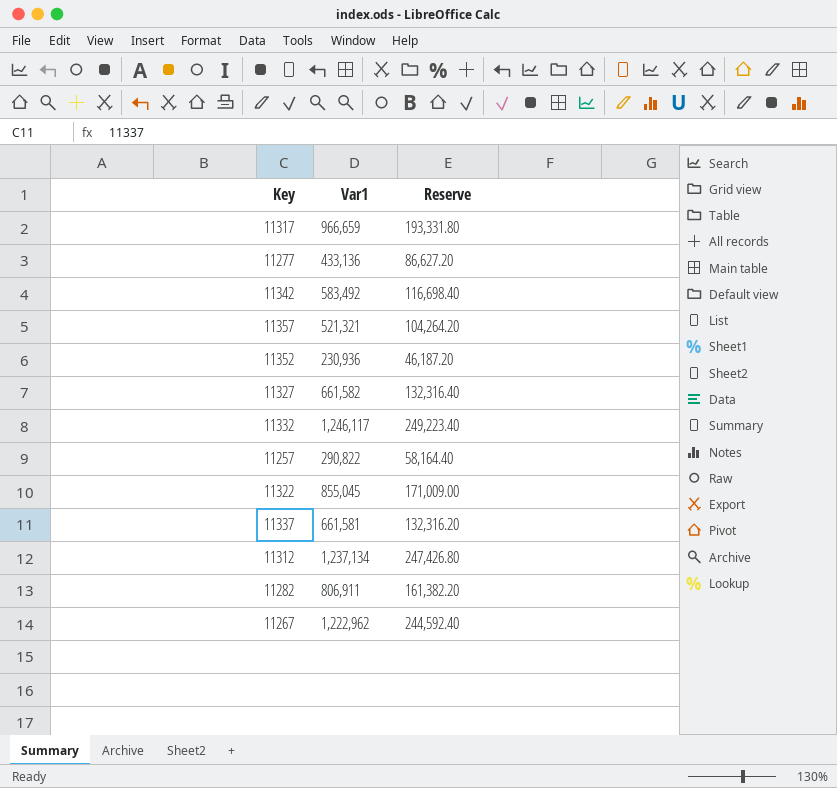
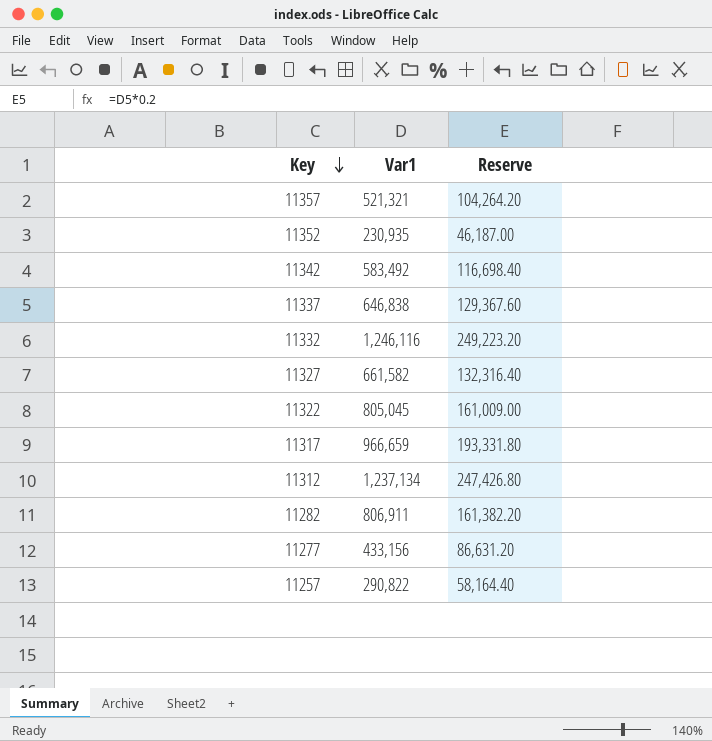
row order: none -> Key descending
row 11267: 1,222,962 | 244,592.40 -> none
11352 | Var1: 230,936 -> 230,935
11352 | Reserve: 46,187.20 -> 46,187.00
11337 | Var1: 661,581 -> 646,838
11337 | Reserve: 132,316.20 -> 129,367.60
11332 | Var1: 1,246,117 -> 1,246,116
11332 | Reserve: 249,223.40 -> 249,223.20
11322 | Var1: 855,045 -> 805,045
11322 | Reserve: 171,009.00 -> 161,009.00
11277 | Var1: 433,136 -> 433,156
11277 | Reserve: 86,627.20 -> 86,631.20

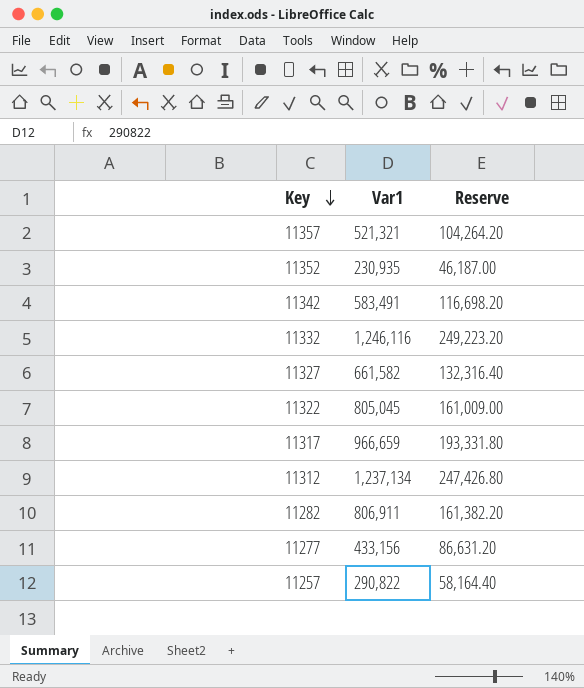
row 11337: 646,838 | 129,367.60 -> none
11342 | Var1: 583,492 -> 583,491
11342 | Reserve: 116,698.40 -> 116,698.20

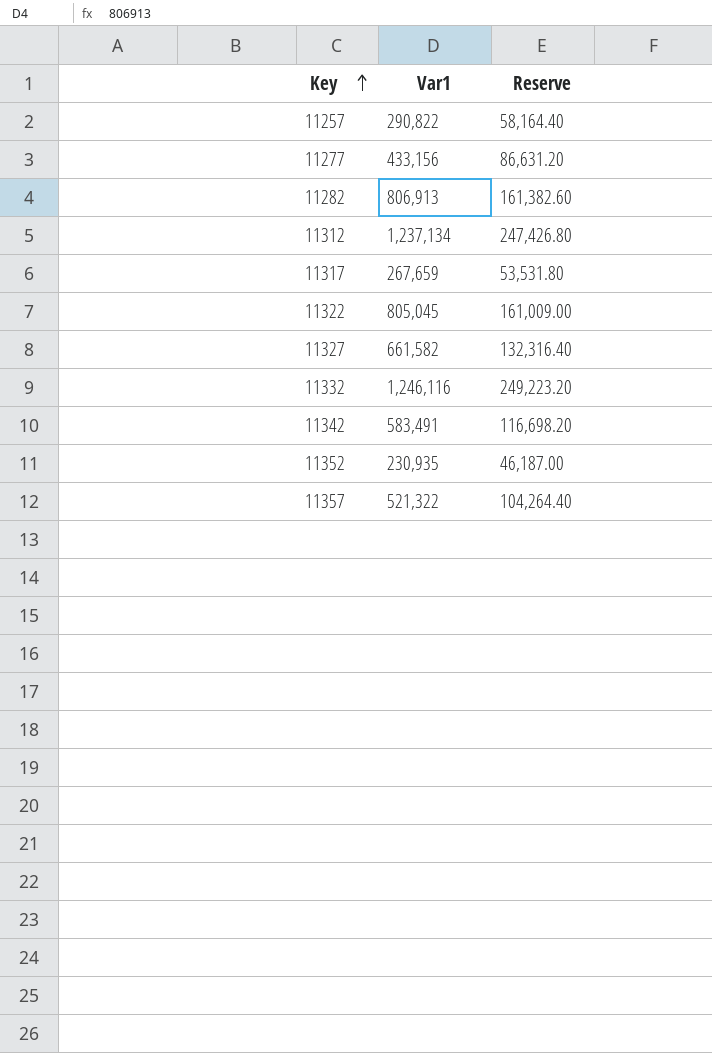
row order: Key descending -> Key ascending
11282 | Var1: 806,911 -> 806,913
11282 | Reserve: 161,382.20 -> 161,382.60
11317 | Var1: 966,659 -> 267,659
11317 | Reserve: 193,331.80 -> 53,531.80
11357 | Var1: 521,321 -> 521,322
11357 | Reserve: 104,264.20 -> 104,264.40

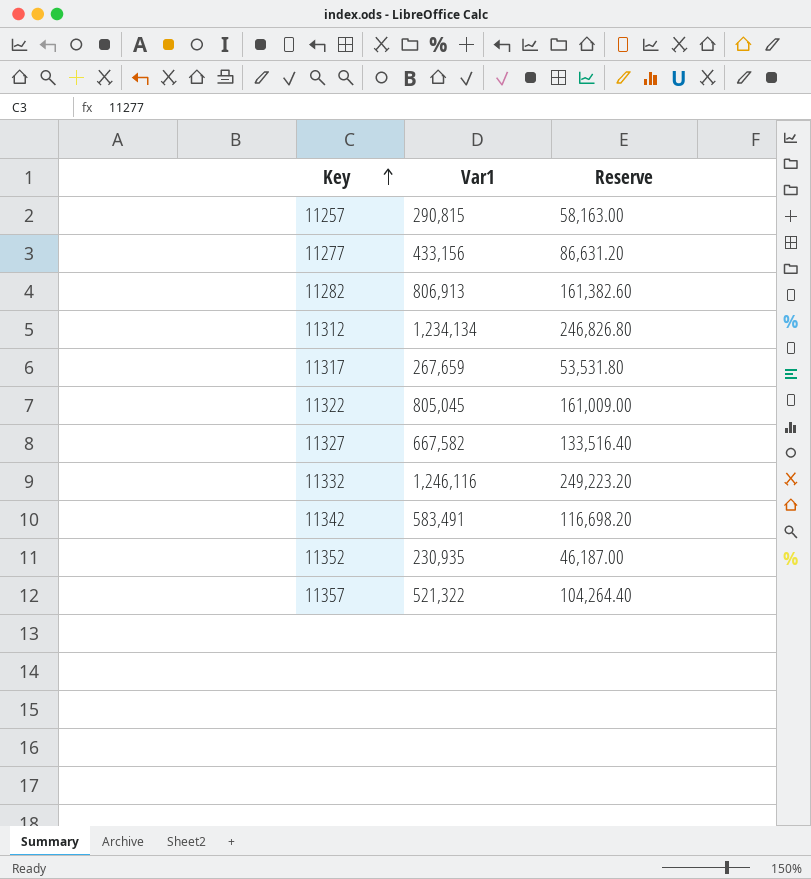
11257 | Var1: 290,822 -> 290,815
11257 | Reserve: 58,164.40 -> 58,163.00
11312 | Var1: 1,237,134 -> 1,234,134
11312 | Reserve: 247,426.80 -> 246,826.80
11327 | Var1: 661,582 -> 667,582
11327 | Reserve: 132,316.40 -> 133,516.40

